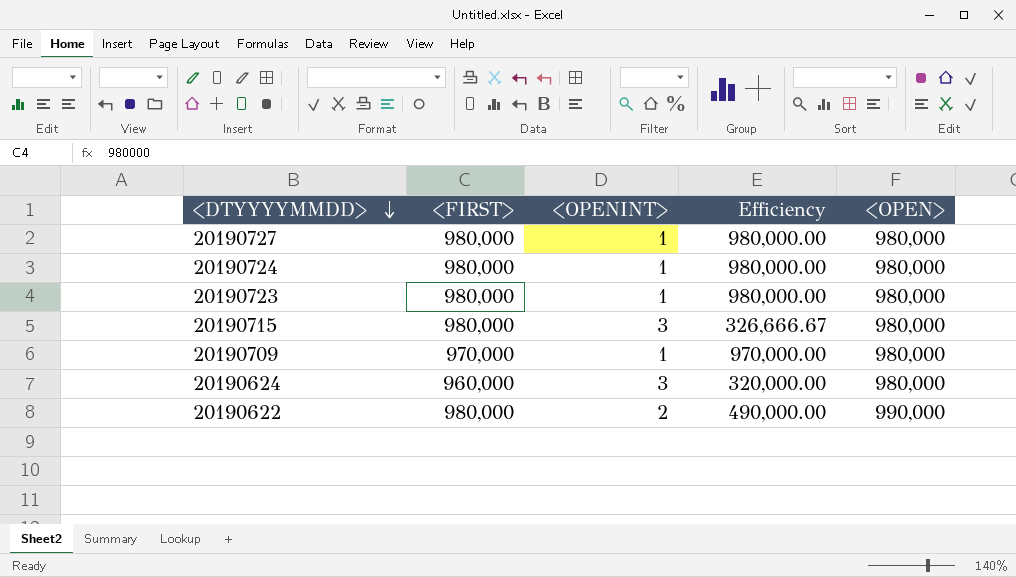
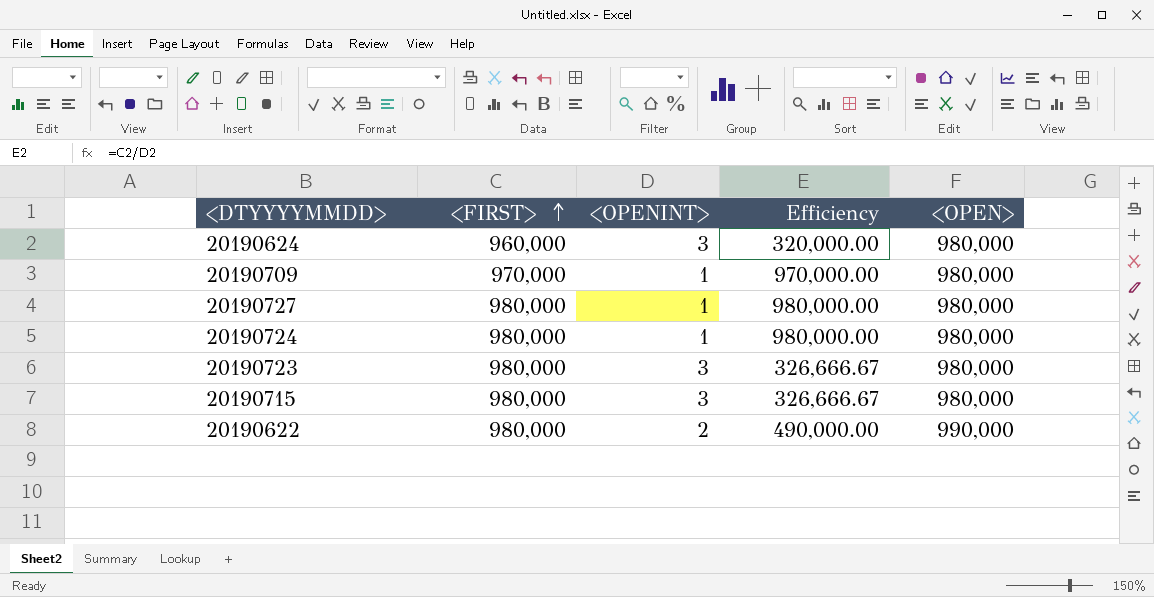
row order: <DTYYYYMMDD> descending -> <FIRST> ascending
20190723 | <OPENINT>: 1 -> 3
20190723 | Efficiency: 980,000.00 -> 326,666.67

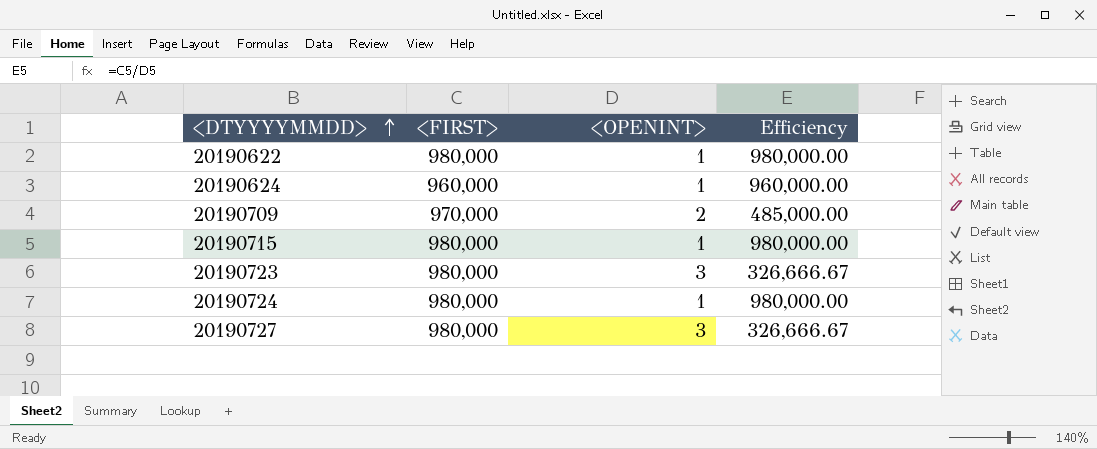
row order: <FIRST> ascending -> <DTYYYYMMDD> ascending
column <OPEN> | position: 5 -> none
20190622 | <OPENINT>: 2 -> 1
20190622 | Efficiency: 490,000.00 -> 980,000.00
20190624 | <OPENINT>: 3 -> 1
20190624 | Efficiency: 320,000.00 -> 960,000.00
20190709 | <OPENINT>: 1 -> 2
20190709 | Efficiency: 970,000.00 -> 485,000.00
20190715 | <OPENINT>: 3 -> 1
20190715 | Efficiency: 326,666.67 -> 980,000.00
20190727 | <OPENINT>: 1 -> 3
20190727 | Efficiency: 980,000.00 -> 326,666.67

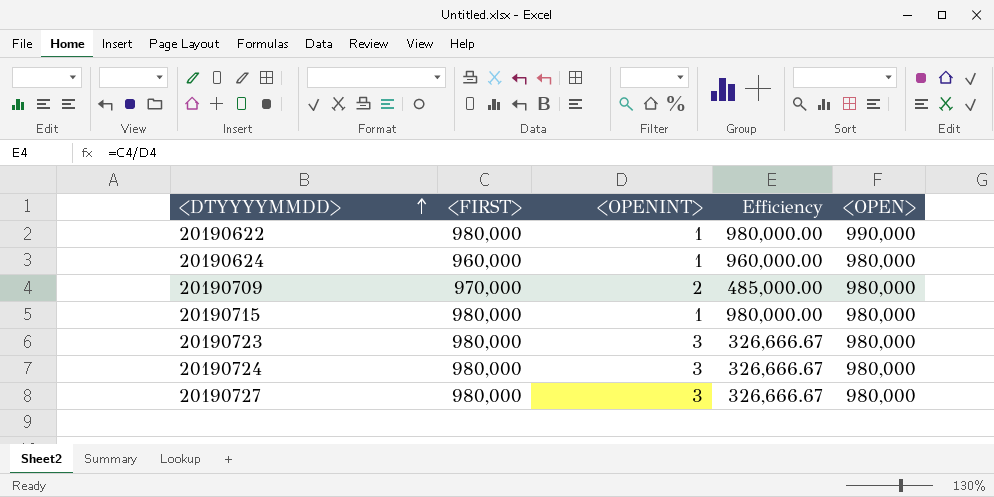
column <OPEN> | position: none -> 5
20190724 | <OPENINT>: 1 -> 3
20190724 | Efficiency: 980,000.00 -> 326,666.67

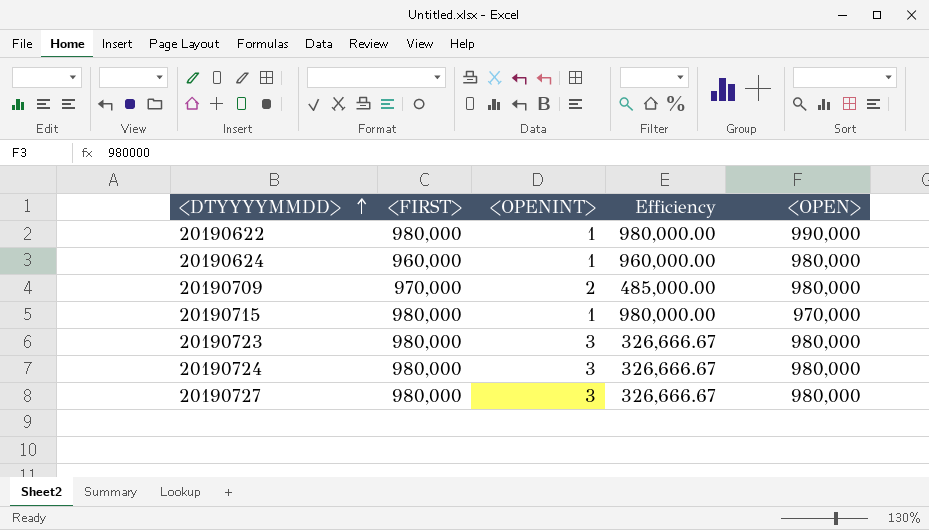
20190715 | <OPEN>: 980,000 -> 970,000

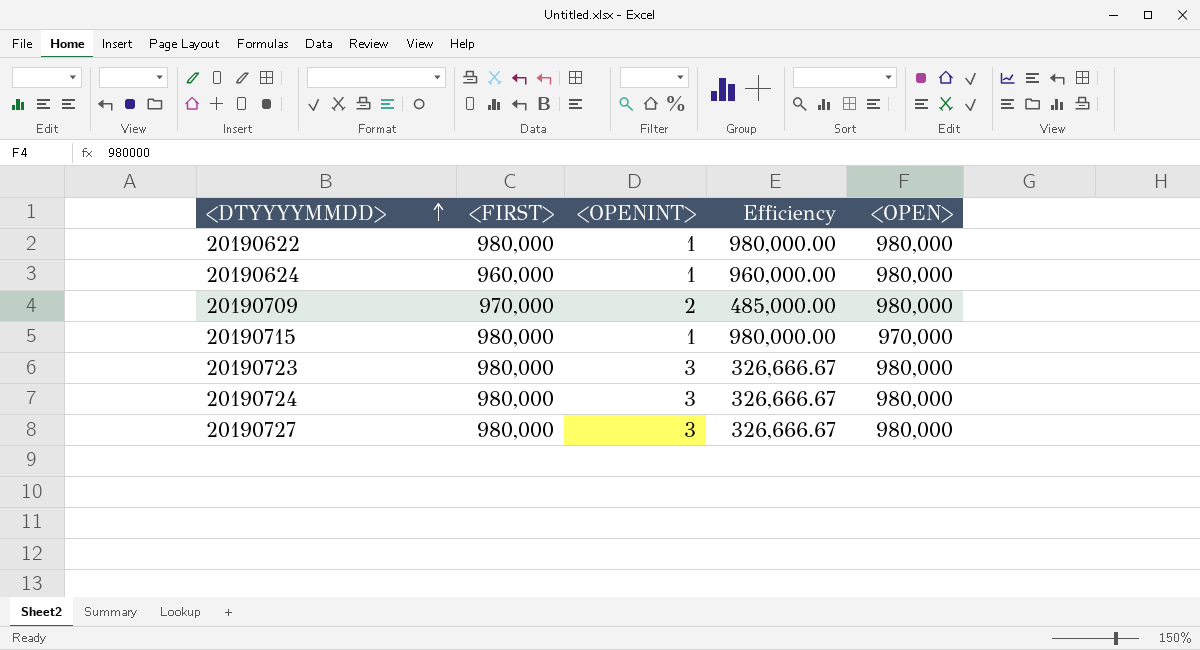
20190622 | <OPEN>: 990,000 -> 980,000

